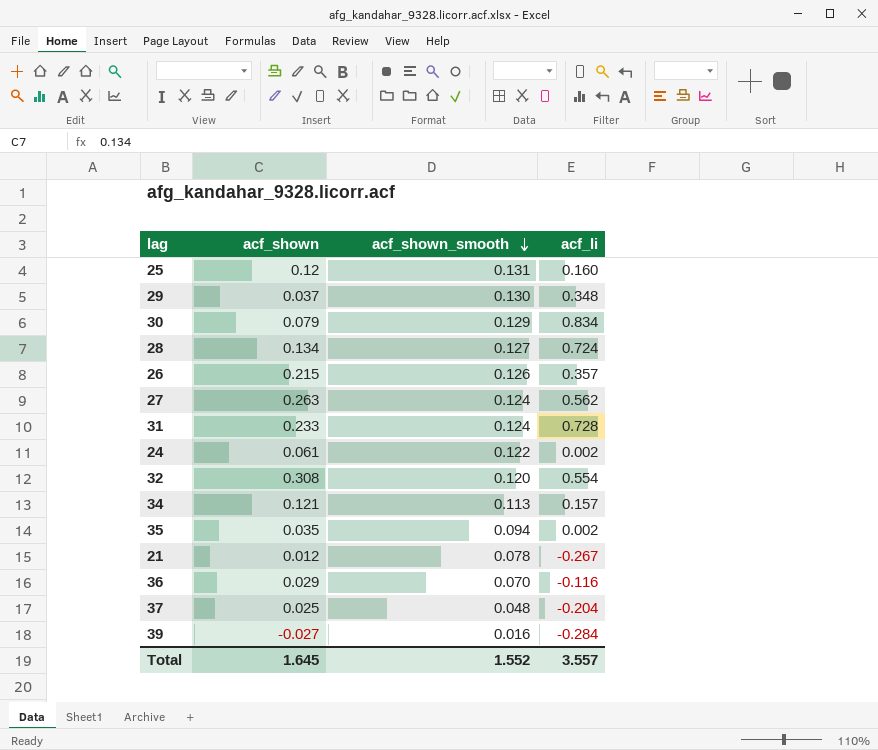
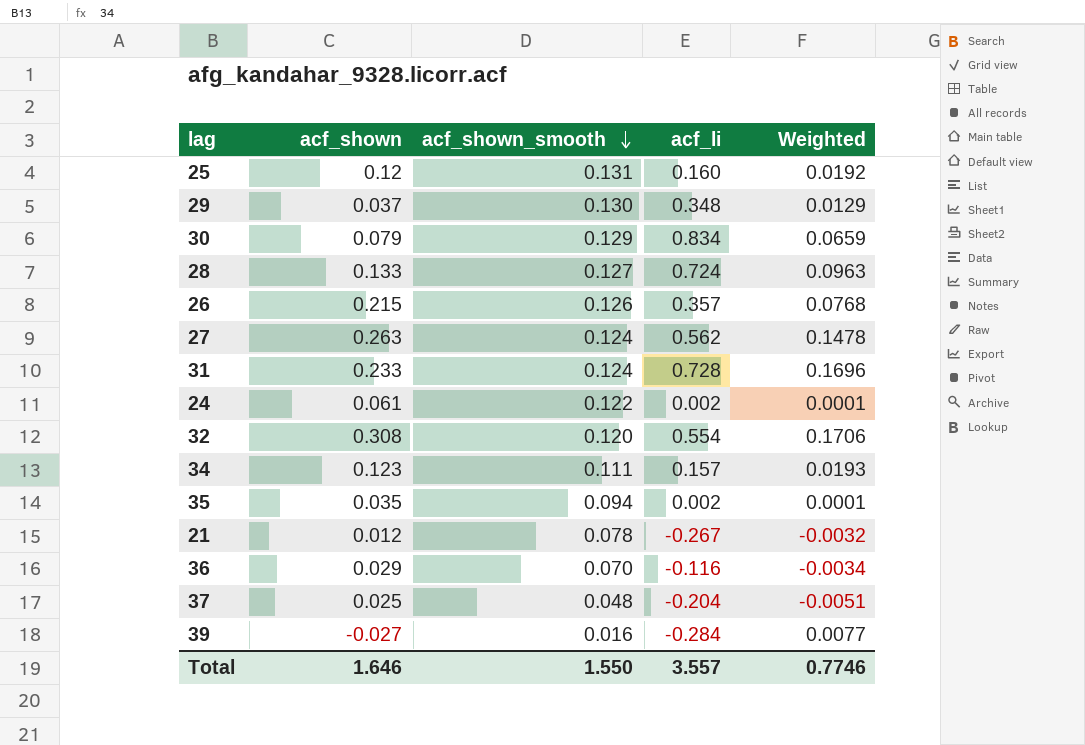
column Weighted | formula: none -> [acf_shown] * [acf_li]
28 | acf_shown: 0.134 -> 0.133
34 | acf_shown: 0.121 -> 0.123
34 | acf_shown_smooth: 0.113 -> 0.111
Total | acf_shown: 1.645 -> 1.646
Total | acf_shown_smooth: 1.552 -> 1.550

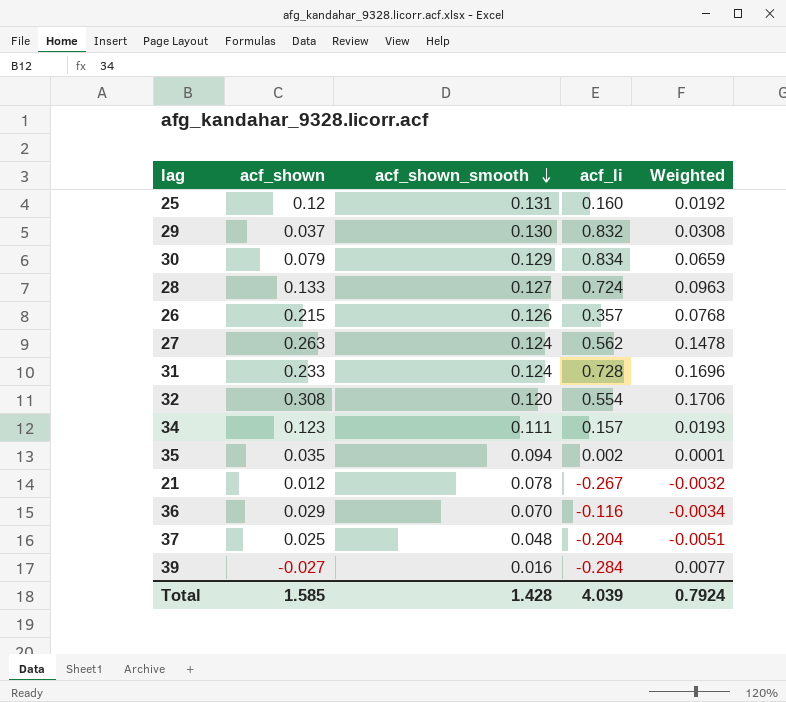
row 24: 0.061 | 0.122 | 0.002 | 0.0001 -> none
29 | acf_li: 0.348 -> 0.832
29 | Weighted: 0.0129 -> 0.0308
Total | acf_shown: 1.646 -> 1.585
Total | acf_shown_smooth: 1.550 -> 1.428
Total | acf_li: 3.557 -> 4.039
Total | Weighted: 0.7746 -> 0.7924

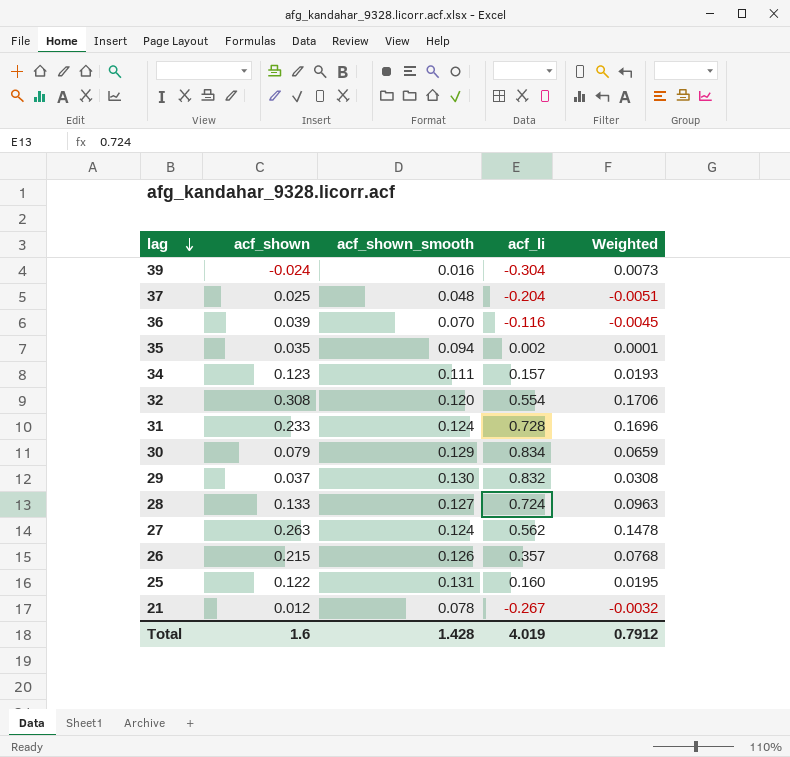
row order: acf_shown_smooth descending -> lag descending
39 | acf_shown: -0.027 -> -0.024
39 | acf_li: -0.284 -> -0.304
39 | Weighted: 0.0077 -> 0.0073
36 | acf_shown: 0.029 -> 0.039
36 | Weighted: -0.0034 -> -0.0045
25 | acf_shown: 0.12 -> 0.122
25 | Weighted: 0.0192 -> 0.0195
Total | acf_shown: 1.585 -> 1.6
Total | acf_li: 4.039 -> 4.019
Total | Weighted: 0.7924 -> 0.7912

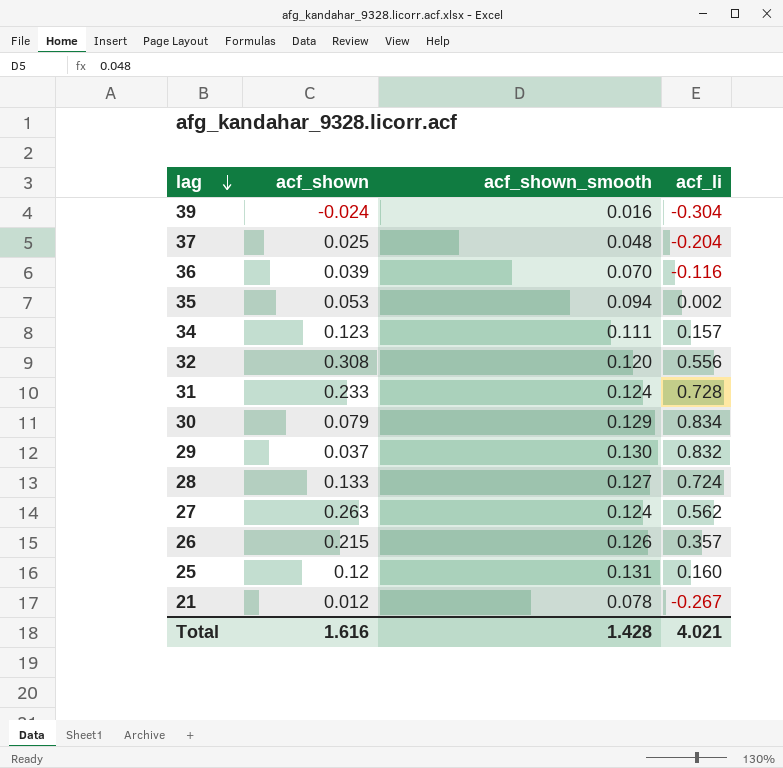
column Weighted | formula: [acf_shown] * [acf_li] -> none
35 | acf_shown: 0.035 -> 0.053
32 | acf_li: 0.554 -> 0.556
25 | acf_shown: 0.122 -> 0.12
Total | acf_shown: 1.6 -> 1.616
Total | acf_li: 4.019 -> 4.021

